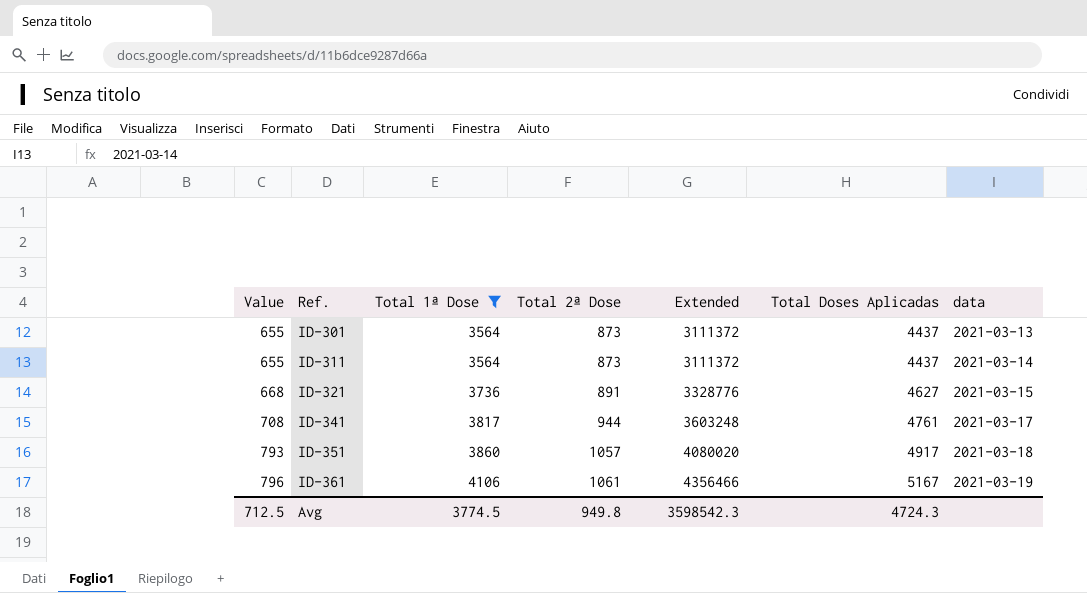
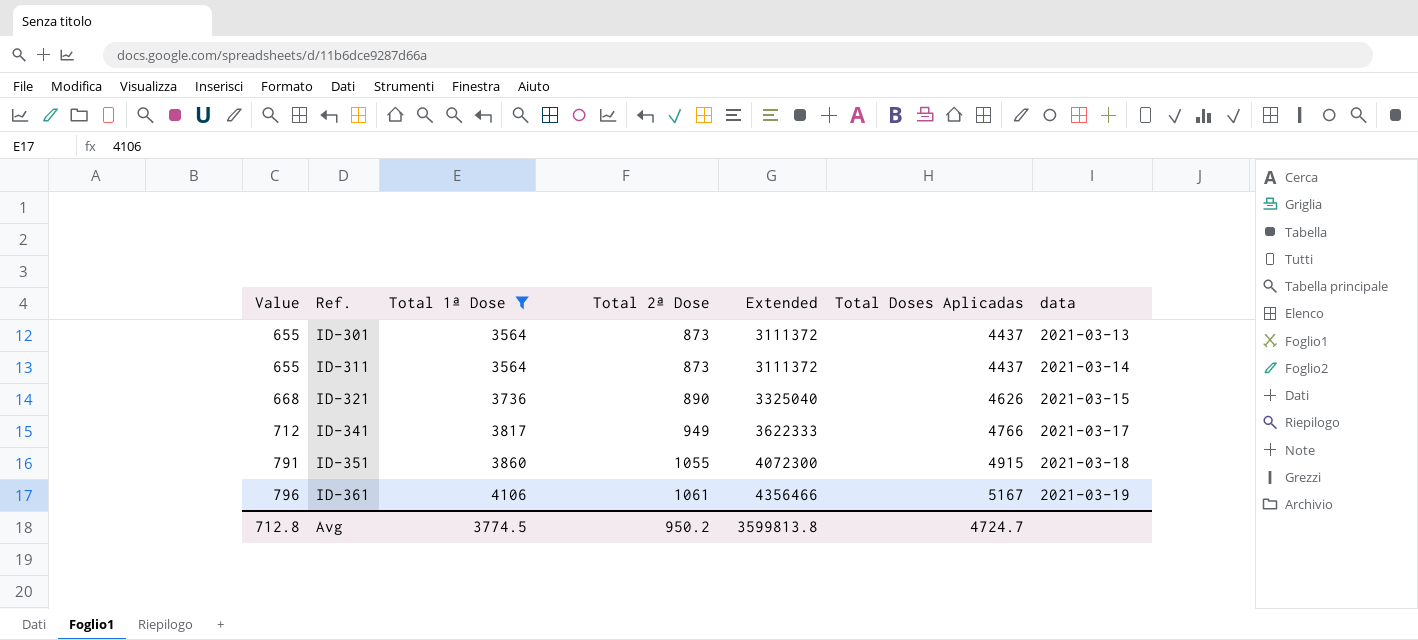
ID-321 | Total 2ª Dose: 891 -> 890
ID-321 | Extended: 3328776 -> 3325040
ID-321 | Total Doses Aplicadas: 4627 -> 4626
ID-341 | Value: 708 -> 712
ID-341 | Total 2ª Dose: 944 -> 949
ID-341 | Extended: 3603248 -> 3622333
ID-341 | Total Doses Aplicadas: 4761 -> 4766
ID-351 | Value: 793 -> 791
ID-351 | Total 2ª Dose: 1057 -> 1055
ID-351 | Extended: 4080020 -> 4072300
ID-351 | Total Doses Aplicadas: 4917 -> 4915
Avg | Value: 712.5 -> 712.8
Avg | Total 2ª Dose: 949.8 -> 950.2
Avg | Extended: 3598542.3 -> 3599813.8
Avg | Total Doses Aplicadas: 4724.3 -> 4724.7

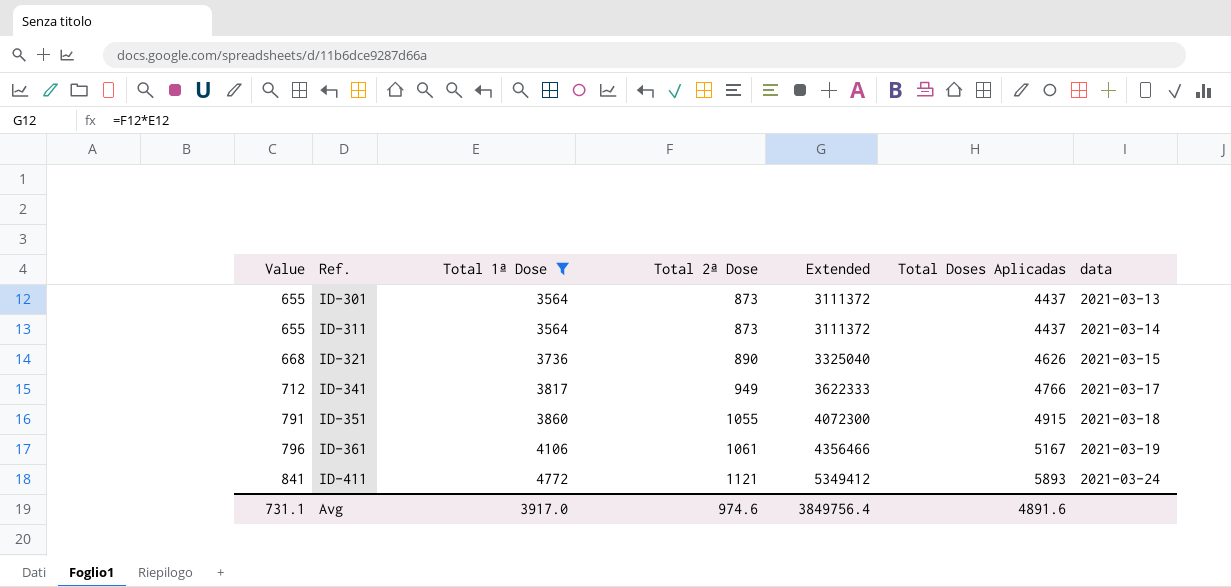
row ID-411: none -> 841 | 4772 | 1121 | 5349412 | 5893 | 2021-03-24
Avg | Value: 712.8 -> 731.1
Avg | Total 1ª Dose: 3774.5 -> 3917.0
Avg | Total 2ª Dose: 950.2 -> 974.6
Avg | Extended: 3599813.8 -> 3849756.4
Avg | Total Doses Aplicadas: 4724.7 -> 4891.6

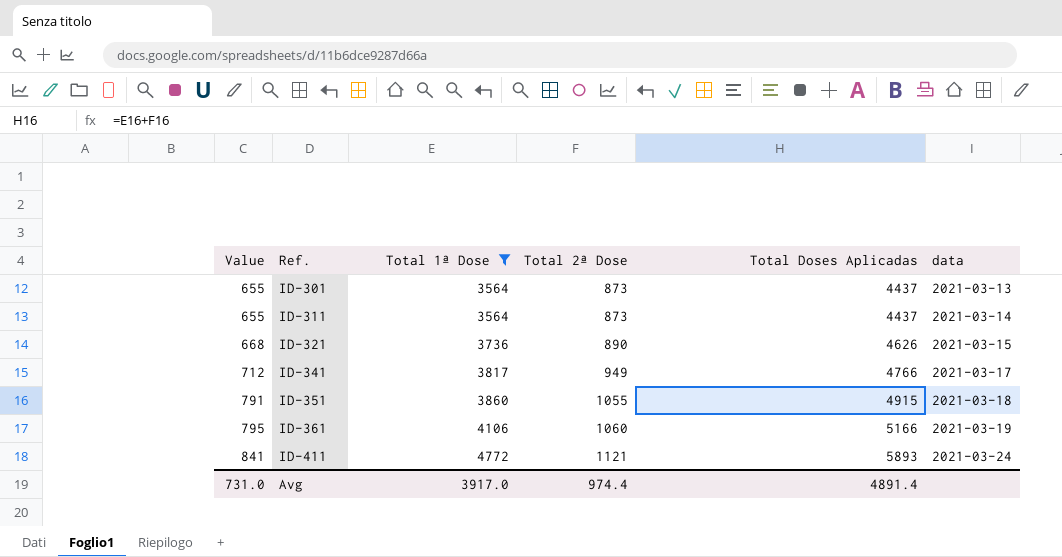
column Extended | formula: [Total 1ª Dose] * [Total 2ª Dose] -> none
ID-361 | Value: 796 -> 795
ID-361 | Total 2ª Dose: 1061 -> 1060
ID-361 | Total Doses Aplicadas: 5167 -> 5166
Avg | Value: 731.1 -> 731.0
Avg | Total 2ª Dose: 974.6 -> 974.4
Avg | Total Doses Aplicadas: 4891.6 -> 4891.4

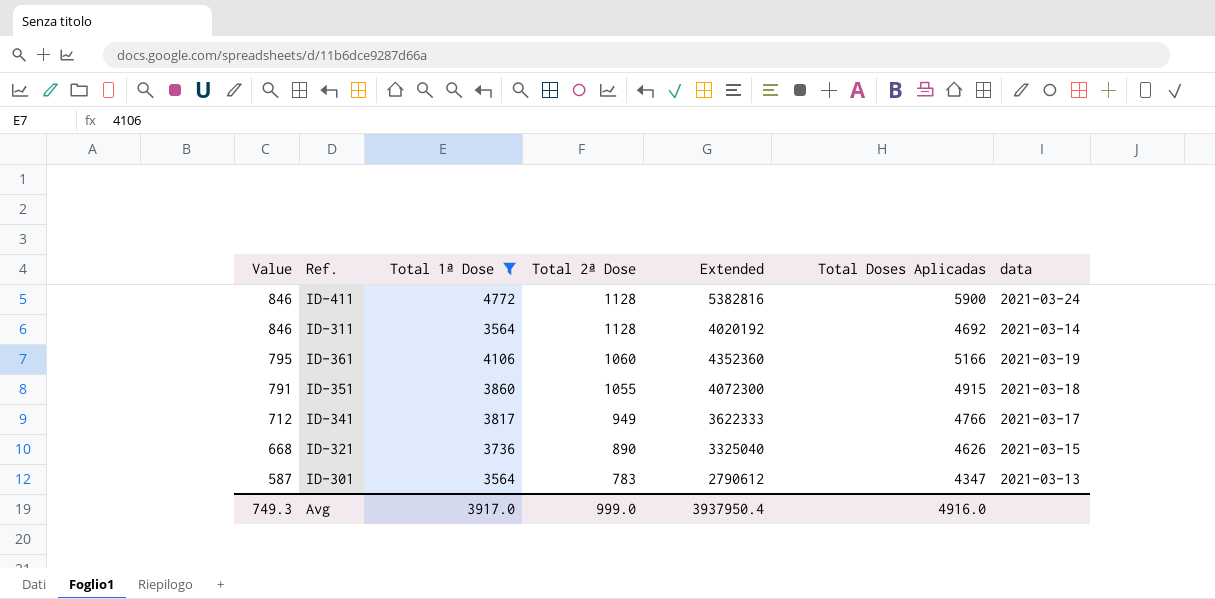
row order: Value ascending -> Value descending
column Extended | formula: none -> [Total 1ª Dose] * [Total 2ª Dose]
ID-411 | Value: 841 -> 846
ID-411 | Total 2ª Dose: 1121 -> 1128
ID-411 | Total Doses Aplicadas: 5893 -> 5900
ID-311 | Value: 655 -> 846
ID-311 | Total 2ª Dose: 873 -> 1128
ID-311 | Total Doses Aplicadas: 4437 -> 4692
ID-301 | Value: 655 -> 587
ID-301 | Total 2ª Dose: 873 -> 783
ID-301 | Total Doses Aplicadas: 4437 -> 4347
Avg | Value: 731.0 -> 749.3
Avg | Total 2ª Dose: 974.4 -> 999.0
Avg | Total Doses Aplicadas: 4891.4 -> 4916.0

